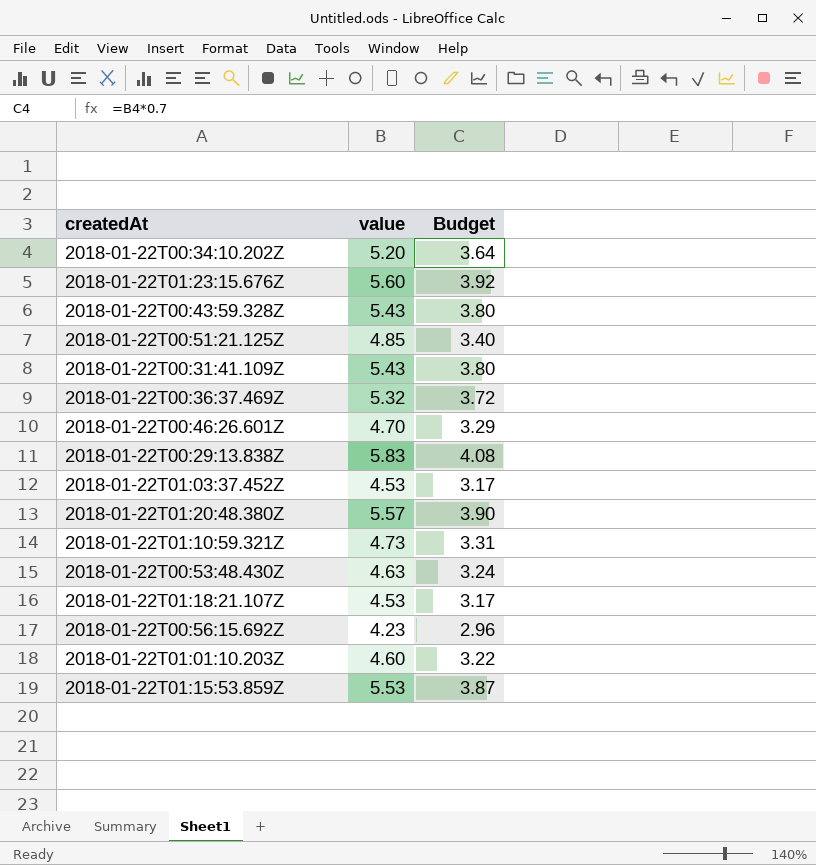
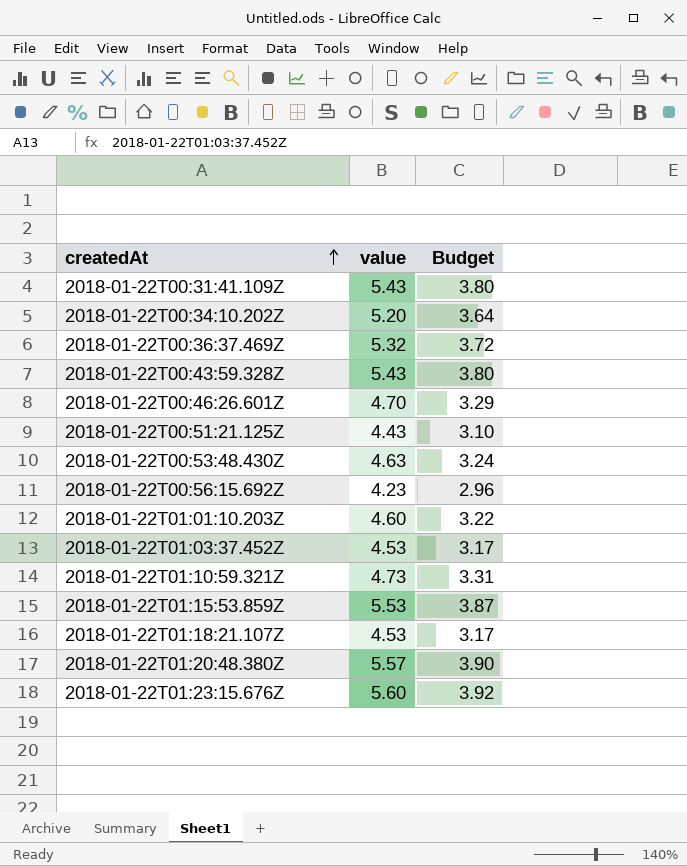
row order: none -> createdAt ascending
row 2018-01-22T00:29:13.838Z: 5.83 | 4.08 -> none
2018-01-22T00:51:21.125Z | value: 4.85 -> 4.43
2018-01-22T00:51:21.125Z | Budget: 3.40 -> 3.10

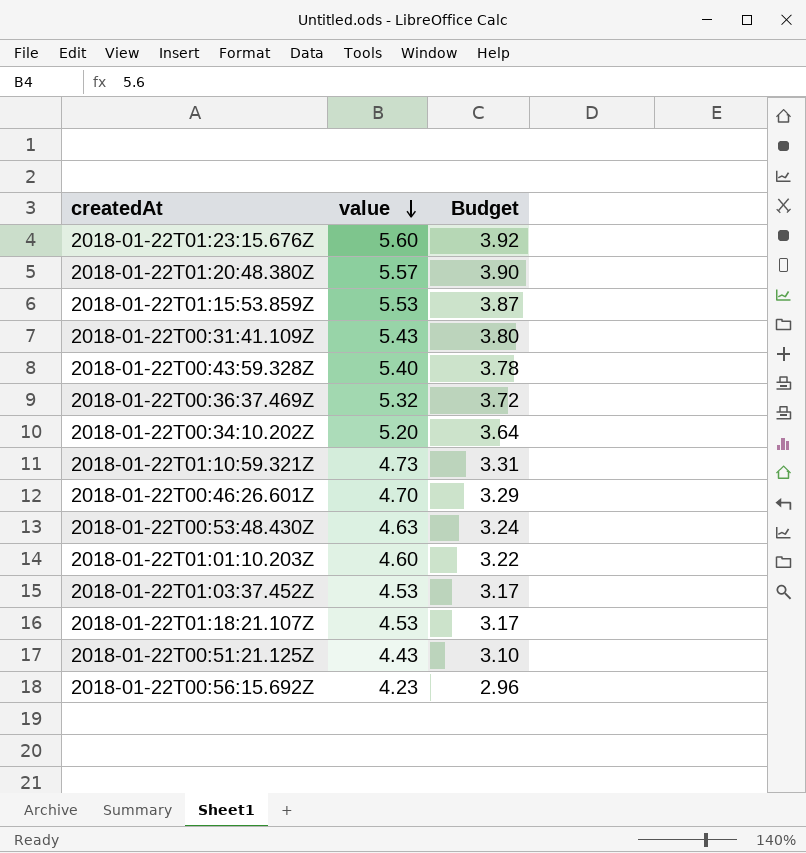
row order: createdAt ascending -> value descending
2018-01-22T00:43:59.328Z | value: 5.43 -> 5.40
2018-01-22T00:43:59.328Z | Budget: 3.80 -> 3.78

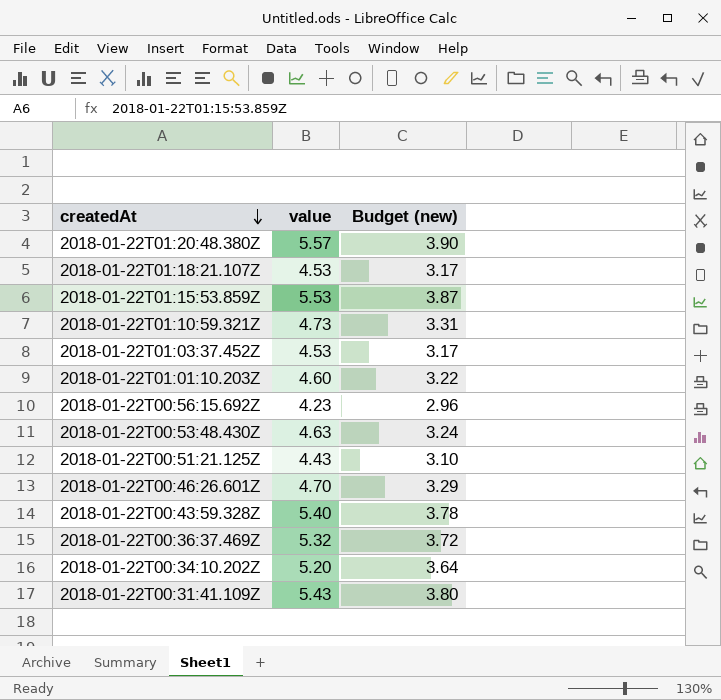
row order: value descending -> createdAt descending
column name: Budget -> Budget (new)
row 2018-01-22T01:23:15.676Z: 5.60 | 3.92 -> none

